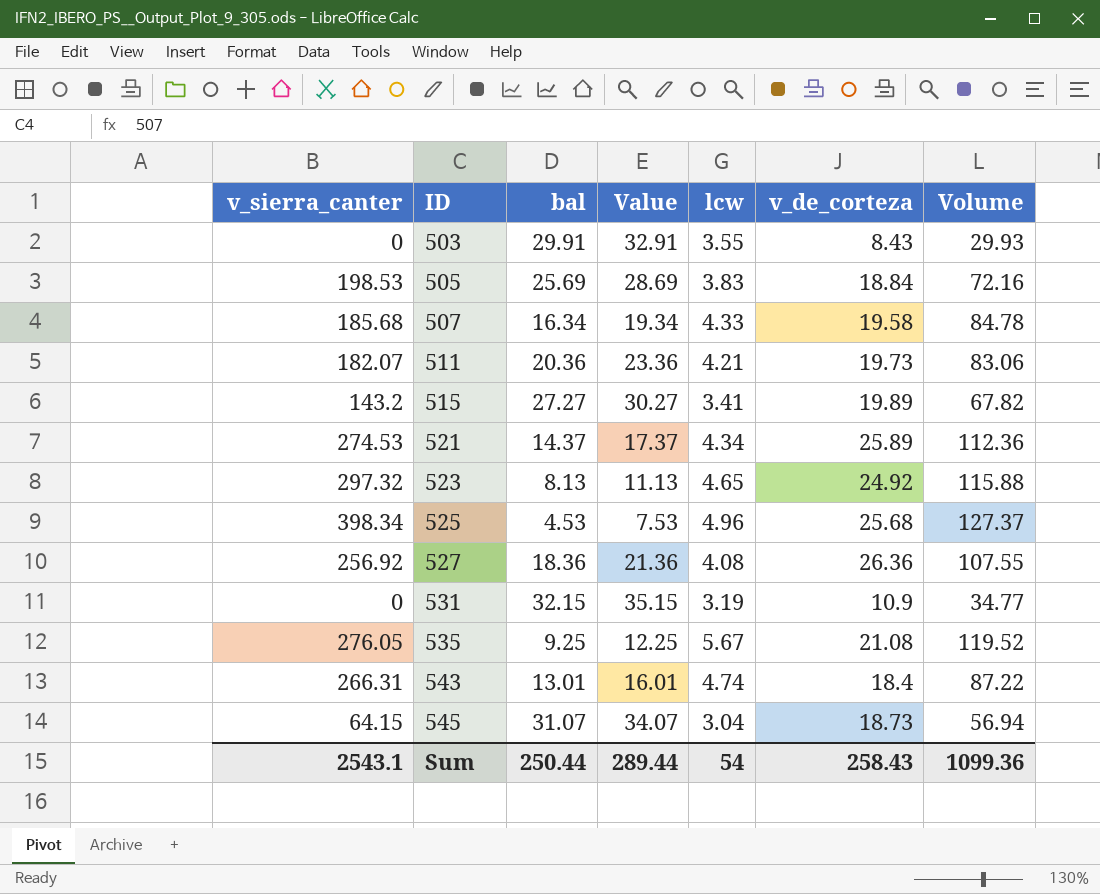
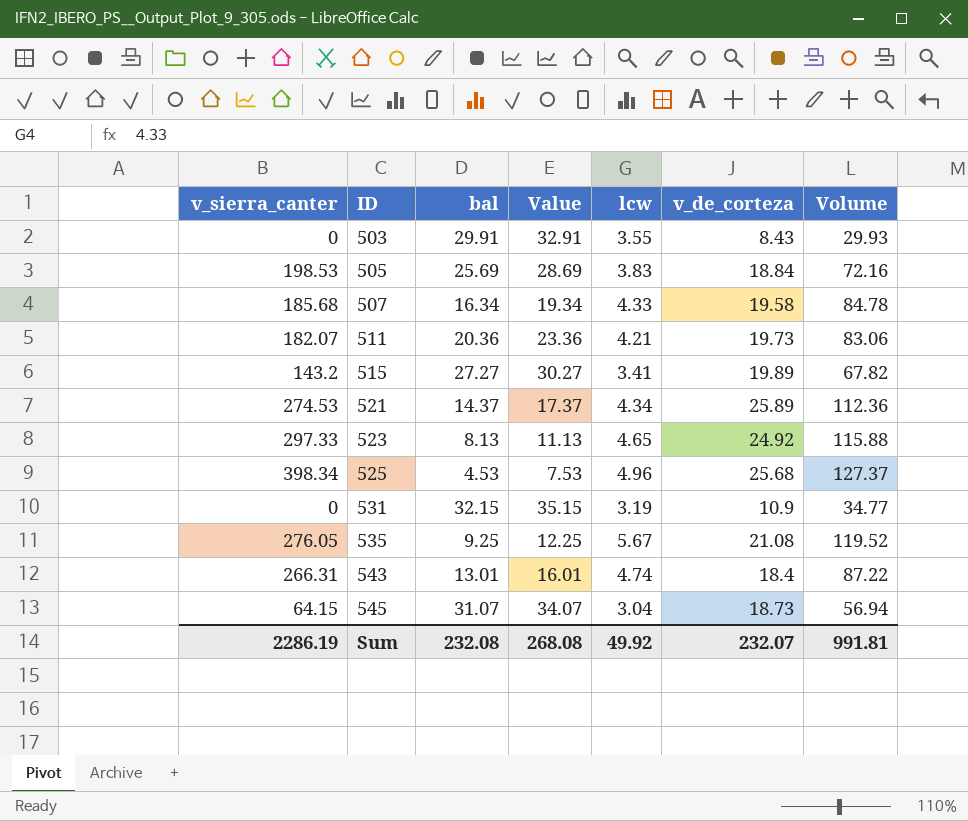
row 527: 256.92 | 18.36 | 21.36 | 4.08 | 26.36 | 107.55 -> none
523 | v_sierra_canter: 297.32 -> 297.33
Sum | v_sierra_canter: 2543.1 -> 2286.19
Sum | bal: 250.44 -> 232.08
Sum | Value: 289.44 -> 268.08
Sum | lcw: 54 -> 49.92
Sum | v_de_corteza: 258.43 -> 232.07
Sum | Volume: 1099.36 -> 991.81

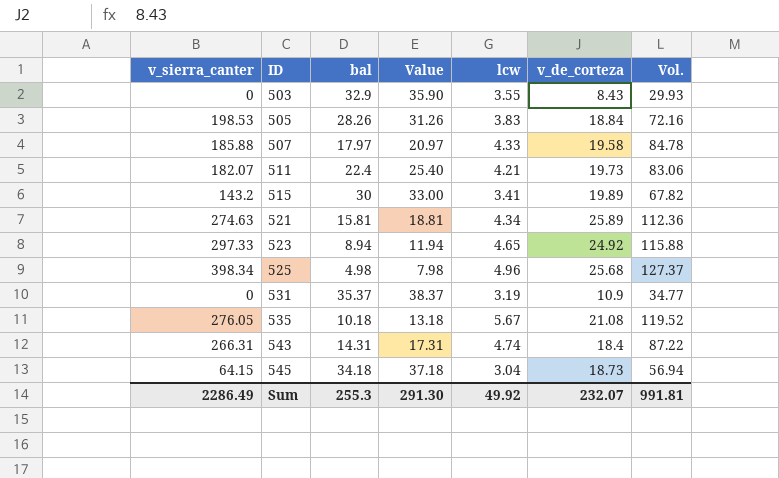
column name: Volume -> Vol.
503 | bal: 29.91 -> 32.9
503 | Value: 32.91 -> 35.90
505 | bal: 25.69 -> 28.26
505 | Value: 28.69 -> 31.26
507 | v_sierra_canter: 185.68 -> 185.88
507 | bal: 16.34 -> 17.97
507 | Value: 19.34 -> 20.97
511 | bal: 20.36 -> 22.4
511 | Value: 23.36 -> 25.40
515 | bal: 27.27 -> 30
515 | Value: 30.27 -> 33.00
521 | v_sierra_canter: 274.53 -> 274.63
521 | bal: 14.37 -> 15.81
521 | Value: 17.37 -> 18.81
523 | bal: 8.13 -> 8.94
523 | Value: 11.13 -> 11.94
525 | bal: 4.53 -> 4.98
525 | Value: 7.53 -> 7.98
531 | bal: 32.15 -> 35.37
531 | Value: 35.15 -> 38.37
535 | bal: 9.25 -> 10.18
535 | Value: 12.25 -> 13.18
543 | bal: 13.01 -> 14.31
543 | Value: 16.01 -> 17.31
545 | bal: 31.07 -> 34.18
545 | Value: 34.07 -> 37.18
Sum | v_sierra_canter: 2286.19 -> 2286.49
Sum | bal: 232.08 -> 255.3
Sum | Value: 268.08 -> 291.30

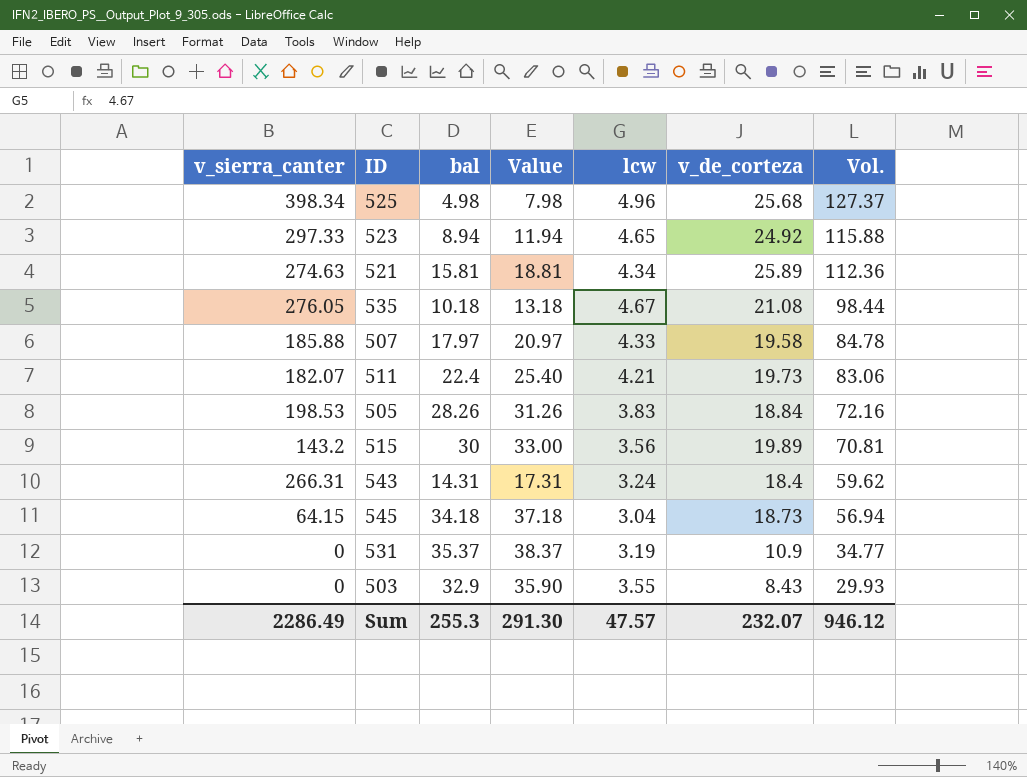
row order: ID ascending -> Vol. descending
535 | lcw: 5.67 -> 4.67
535 | Vol.: 119.52 -> 98.44
515 | lcw: 3.41 -> 3.56
515 | Vol.: 67.82 -> 70.81
543 | lcw: 4.74 -> 3.24
543 | Vol.: 87.22 -> 59.62
Sum | lcw: 49.92 -> 47.57
Sum | Vol.: 991.81 -> 946.12

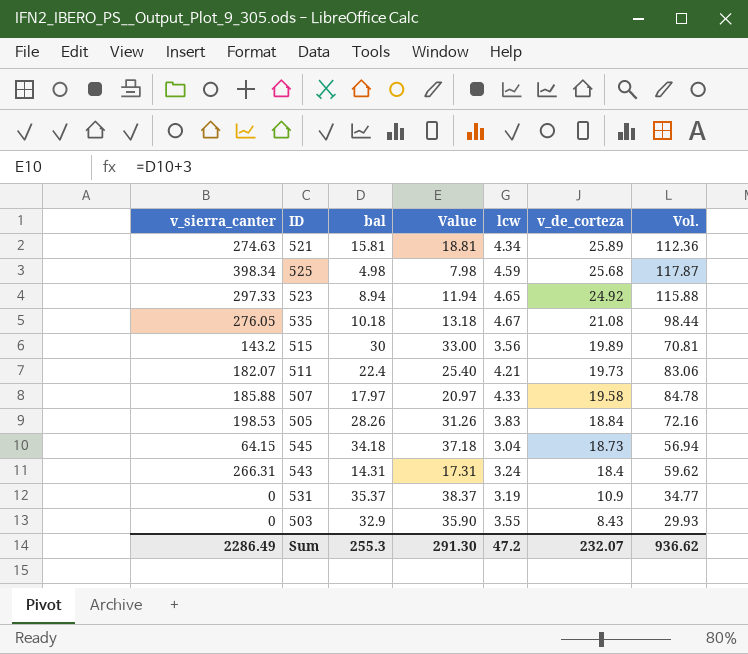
row order: Vol. descending -> v_de_corteza descending
525 | lcw: 4.96 -> 4.59
525 | Vol.: 127.37 -> 117.87
Sum | lcw: 47.57 -> 47.2
Sum | Vol.: 946.12 -> 936.62

